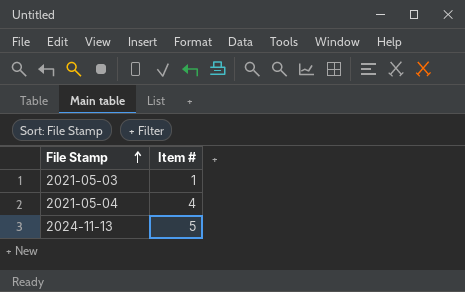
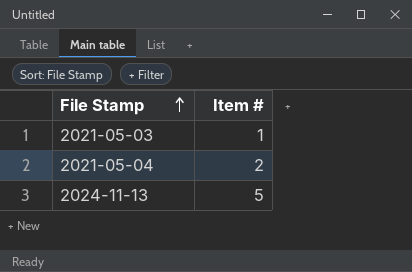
2021-05-04 | Item #: 4 -> 2

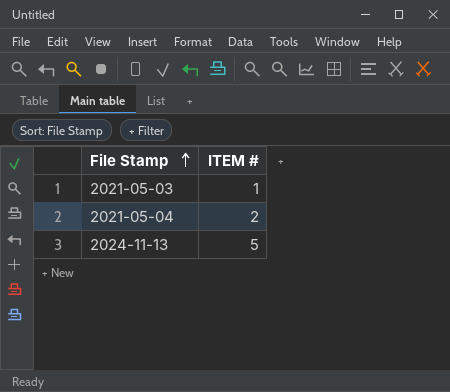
column name: Item # -> ITEM #

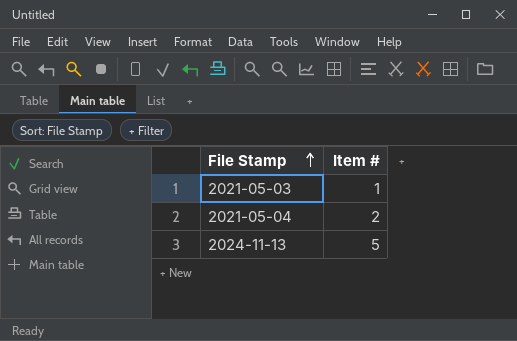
column name: ITEM # -> Item #

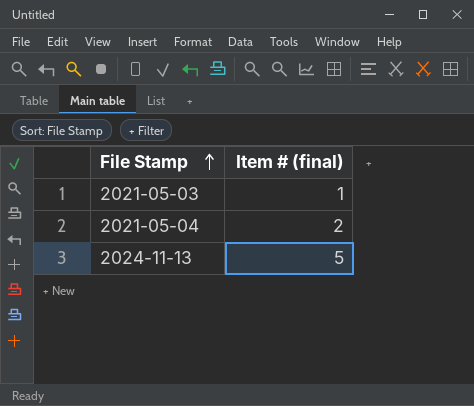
column name: Item # -> Item # (final)

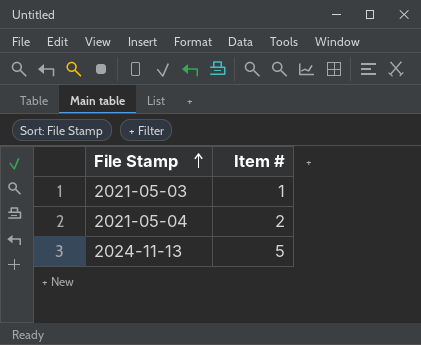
column name: Item # (final) -> Item #

